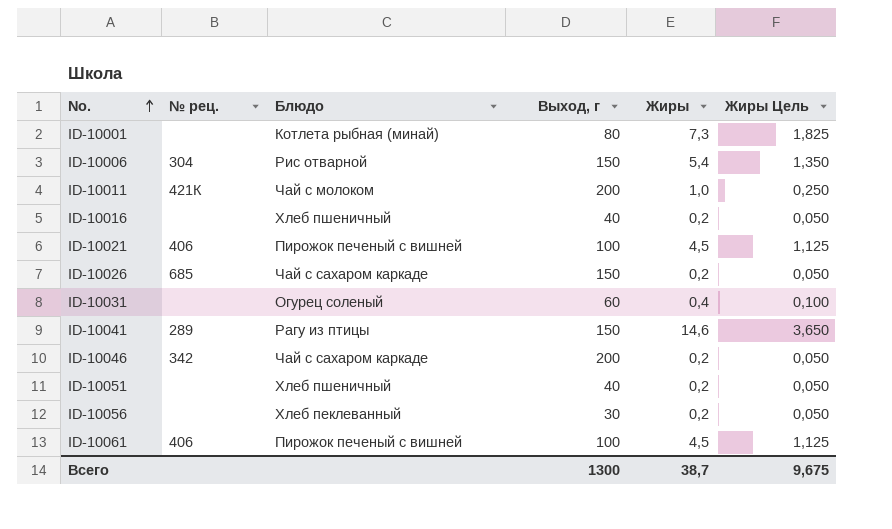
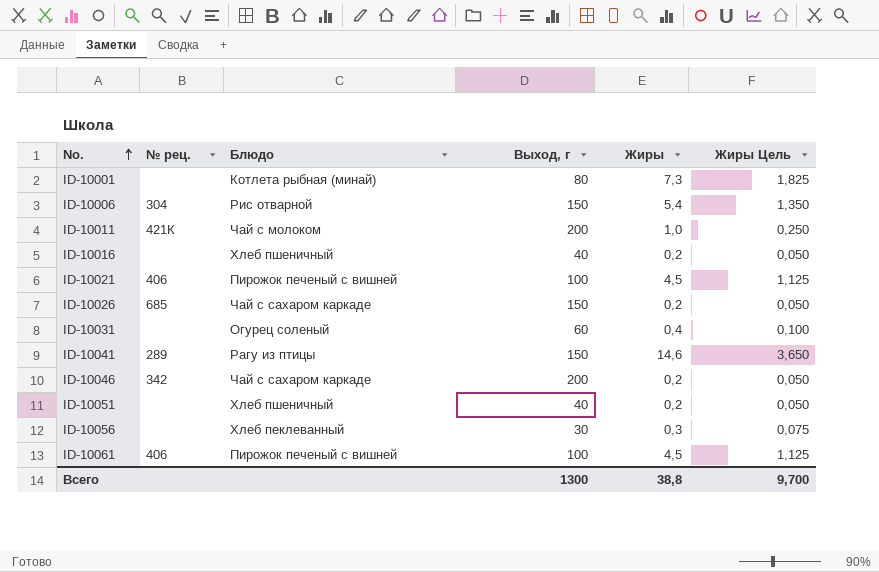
ID-10056 | Жиры: 0,2 -> 0,3
ID-10056 | Жиры Цель: 0,050 -> 0,075
Всего | Жиры: 38,7 -> 38,8
Всего | Жиры Цель: 9,675 -> 9,700

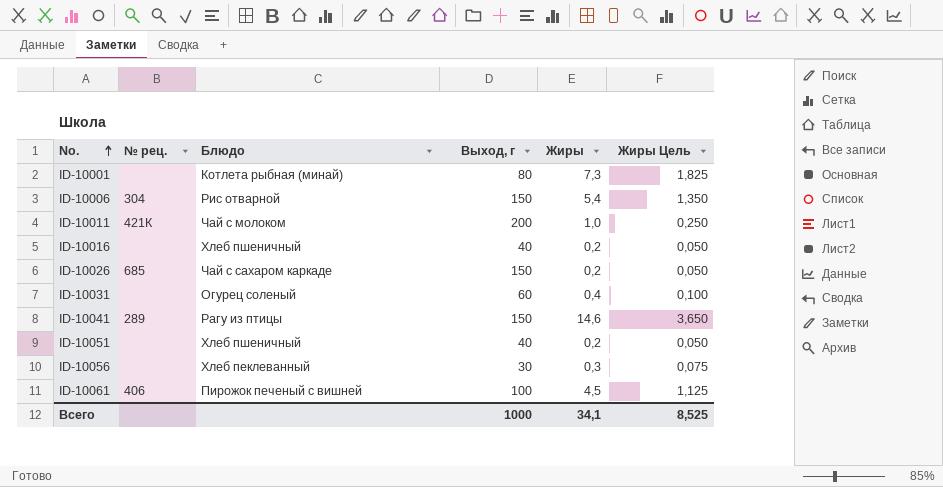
row ID-10021: 406 | Пирожок печеный с вишней | 100 | 4,5 | 1,125 -> none
row ID-10046: 342 | Чай с сахаром каркаде | 200 | 0,2 | 0,050 -> none
Всего | Выход, г: 1300 -> 1000
Всего | Жиры: 38,8 -> 34,1
Всего | Жиры Цель: 9,700 -> 8,525

